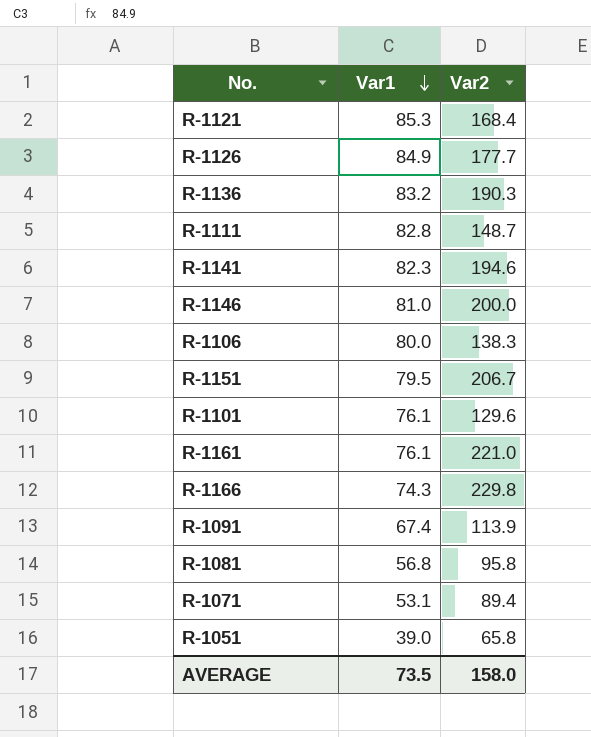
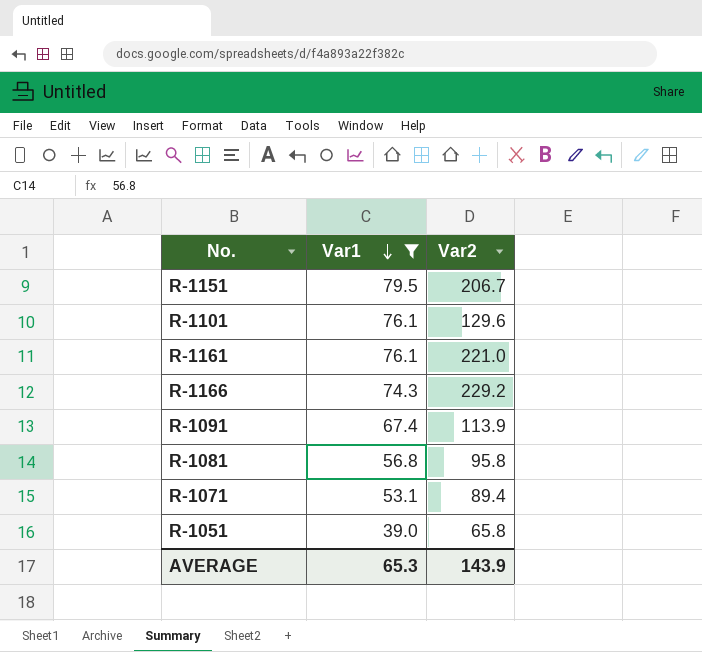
filter: none -> Var1 <= 79.5
R-1166 | Var2: 229.8 -> 229.2
AVERAGE | Var1: 73.5 -> 65.3
AVERAGE | Var2: 158.0 -> 143.9

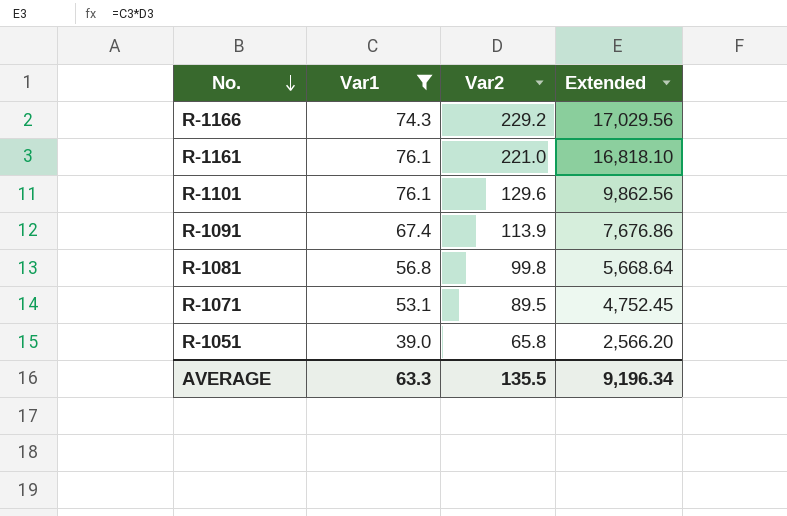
row order: Var1 descending -> No. descending
column Extended | formula: none -> [Var1] * [Var2]
row R-1151: 79.5 | 206.7 -> none
R-1081 | Var2: 95.8 -> 99.8
R-1071 | Var2: 89.4 -> 89.5
AVERAGE | Var1: 65.3 -> 63.3
AVERAGE | Var2: 143.9 -> 135.5

